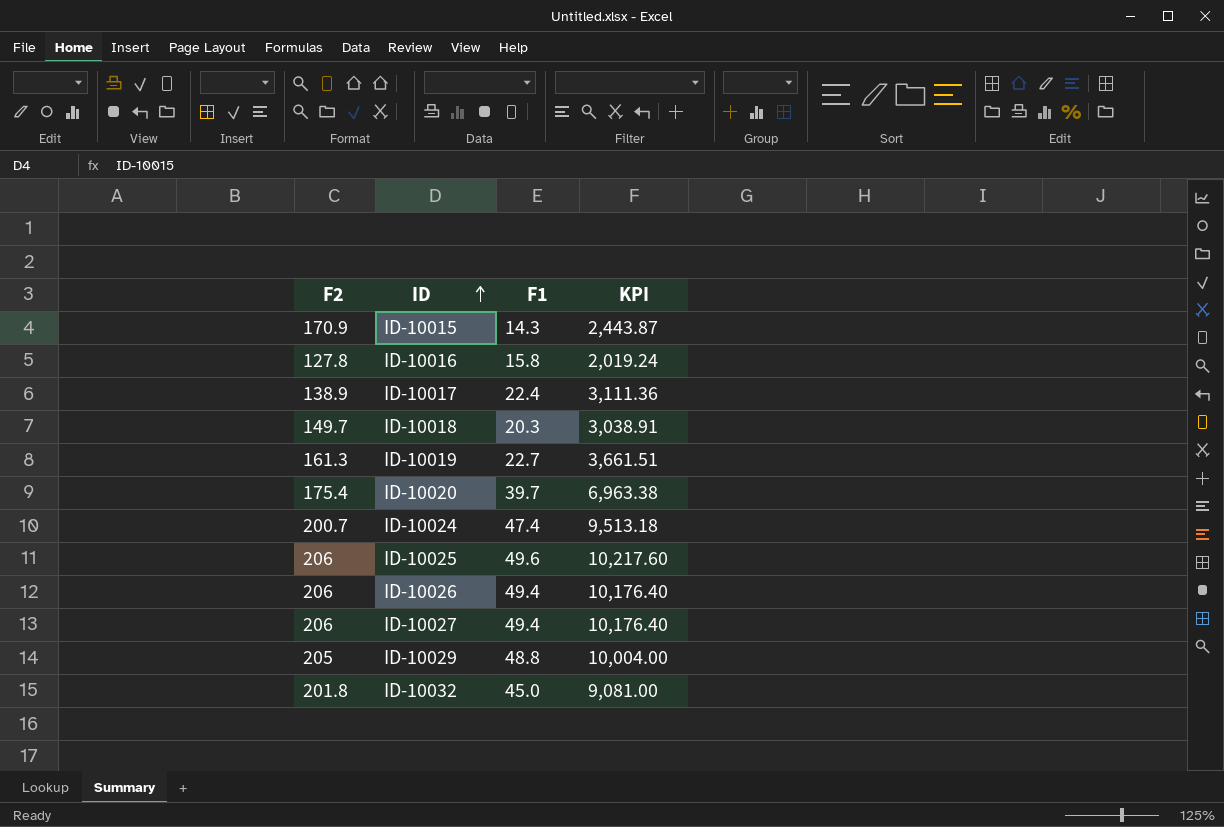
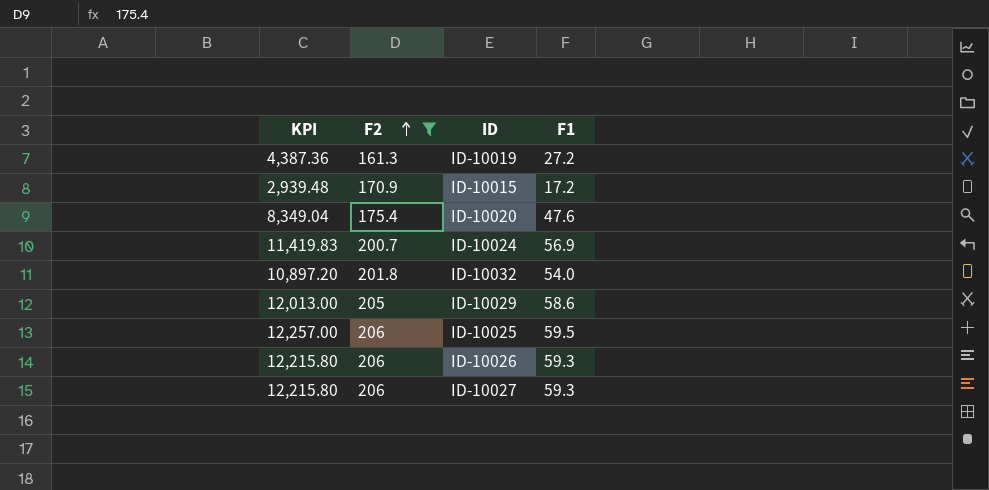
filter: none -> F2 >= 161.3
row order: ID ascending -> F2 ascending
column KPI | position: 4 -> 1
ID-10019 | KPI: 3,661.51 -> 4,387.36
ID-10019 | F1: 22.7 -> 27.2
ID-10015 | KPI: 2,443.87 -> 2,939.48
ID-10015 | F1: 14.3 -> 17.2
ID-10020 | KPI: 6,963.38 -> 8,349.04
ID-10020 | F1: 39.7 -> 47.6
ID-10024 | KPI: 9,513.18 -> 11,419.83
ID-10024 | F1: 47.4 -> 56.9
ID-10032 | KPI: 9,081.00 -> 10,897.20
ID-10032 | F1: 45.0 -> 54.0
ID-10029 | KPI: 10,004.00 -> 12,013.00
ID-10029 | F1: 48.8 -> 58.6
ID-10025 | KPI: 10,217.60 -> 12,257.00
ID-10025 | F1: 49.6 -> 59.5
ID-10026 | KPI: 10,176.40 -> 12,215.80
ID-10026 | F1: 49.4 -> 59.3
ID-10027 | KPI: 10,176.40 -> 12,215.80
ID-10027 | F1: 49.4 -> 59.3

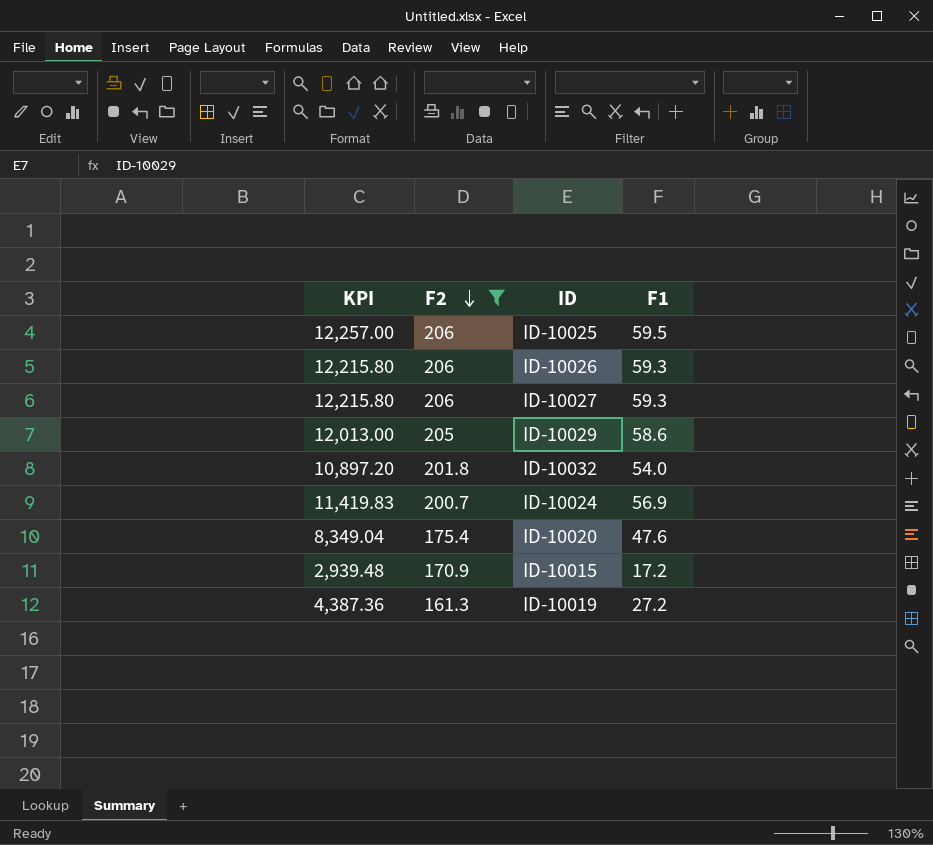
row order: F2 ascending -> F2 descending

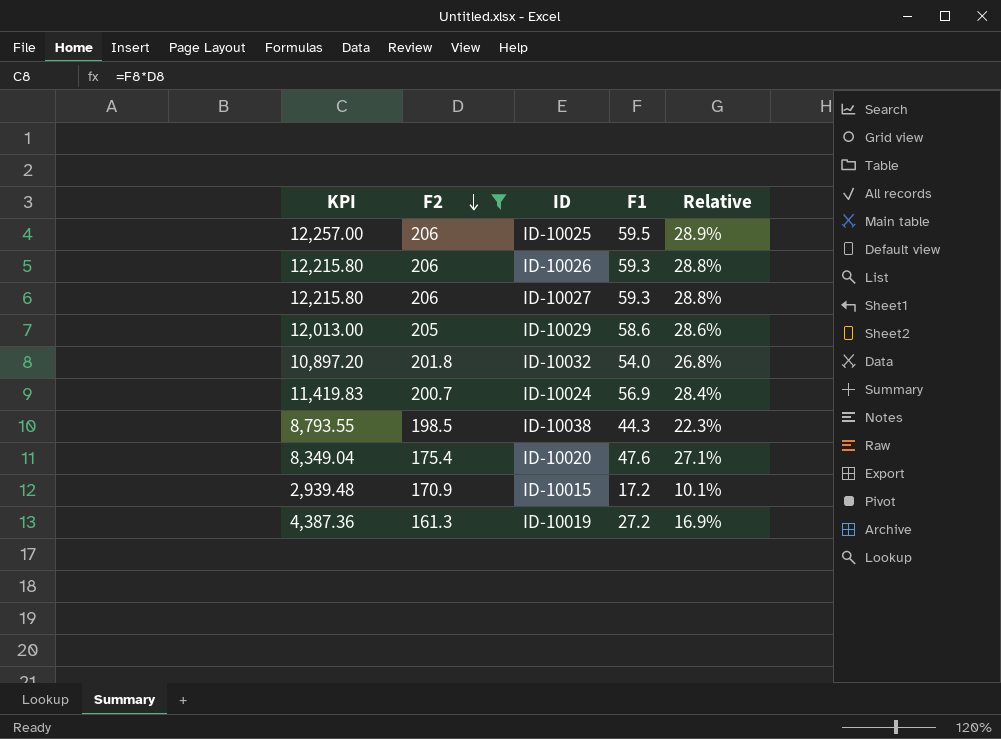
column Relative | formula: none -> [F1] / [F2]
row ID-10038: none -> 8,793.55 | 198.5 | 44.3 | 22.3%

